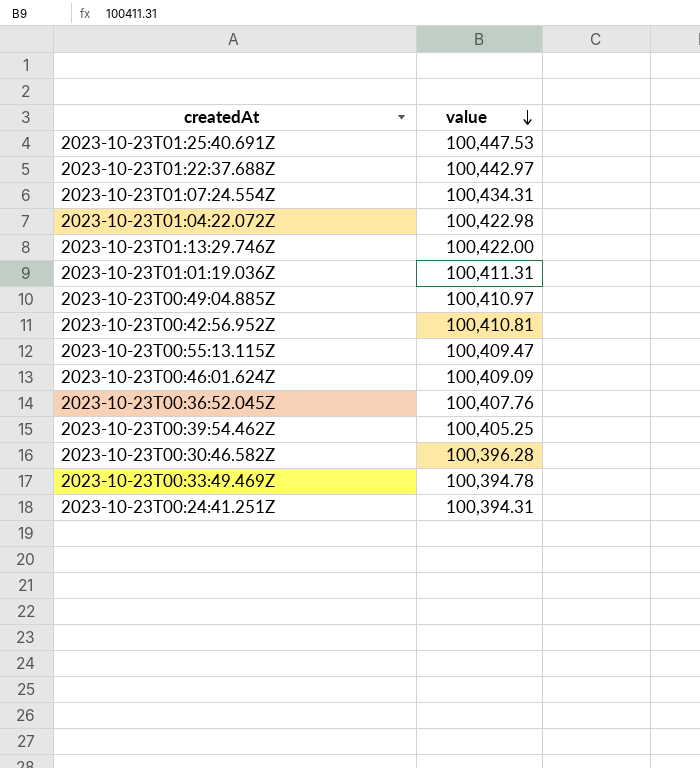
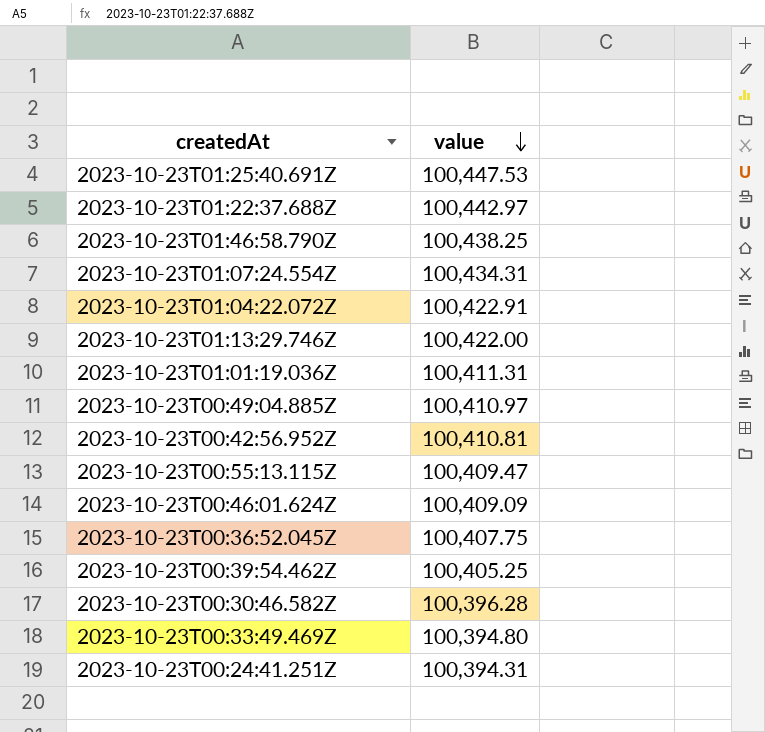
row 2023-10-23T01:46:58.790Z: none -> 100,438.25
2023-10-23T01:04:22.072Z | value: 100,422.98 -> 100,422.91
2023-10-23T00:36:52.045Z | value: 100,407.76 -> 100,407.75
2023-10-23T00:33:49.469Z | value: 100,394.78 -> 100,394.80

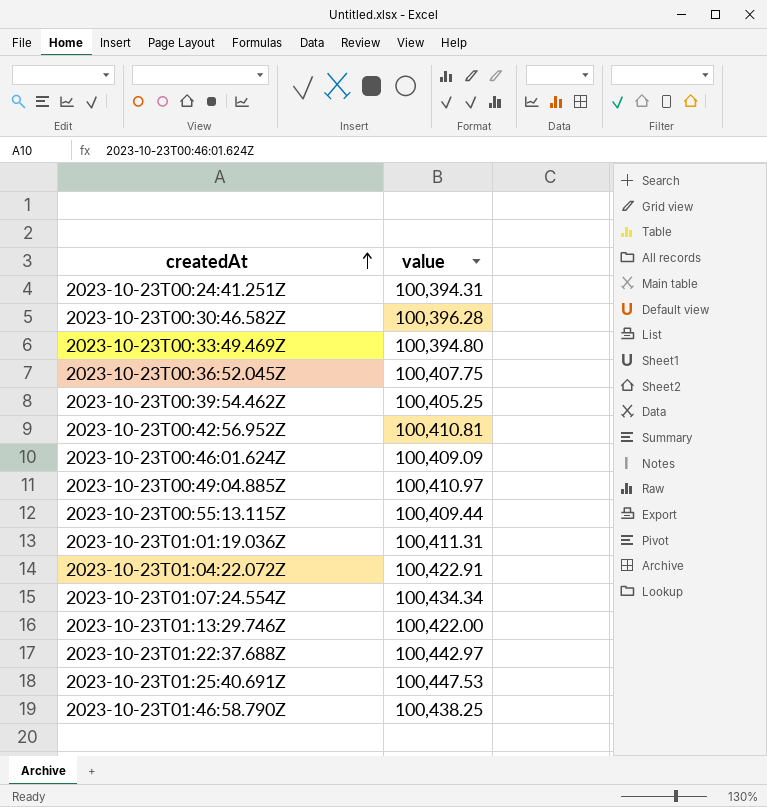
row order: value descending -> createdAt ascending
2023-10-23T00:55:13.115Z | value: 100,409.47 -> 100,409.44
2023-10-23T01:07:24.554Z | value: 100,434.31 -> 100,434.34

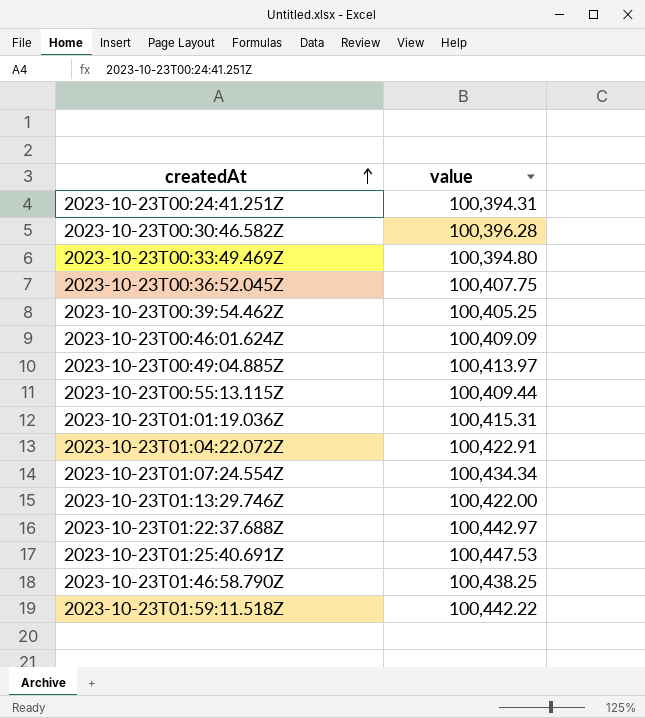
row 2023-10-23T00:42:56.952Z: 100,410.81 -> none
2023-10-23T00:49:04.885Z | value: 100,410.97 -> 100,413.97
2023-10-23T01:01:19.036Z | value: 100,411.31 -> 100,415.31
row 2023-10-23T01:59:11.518Z: none -> 100,442.22

